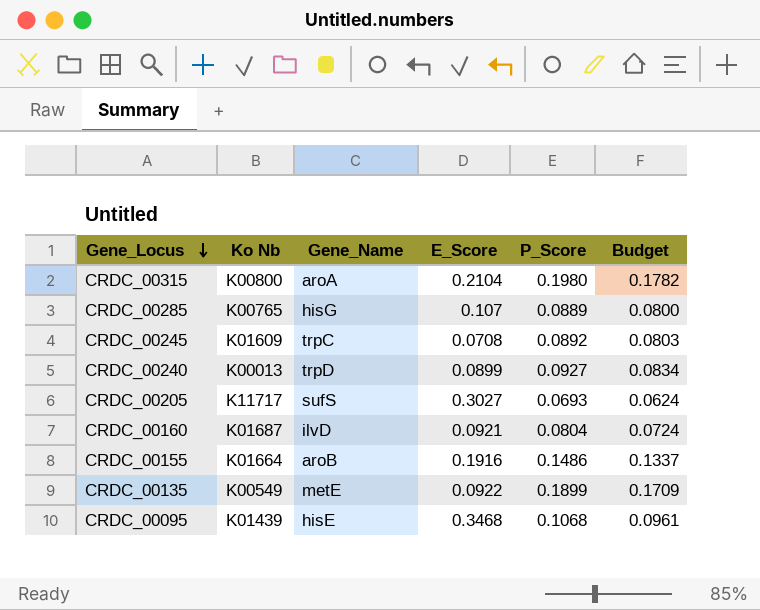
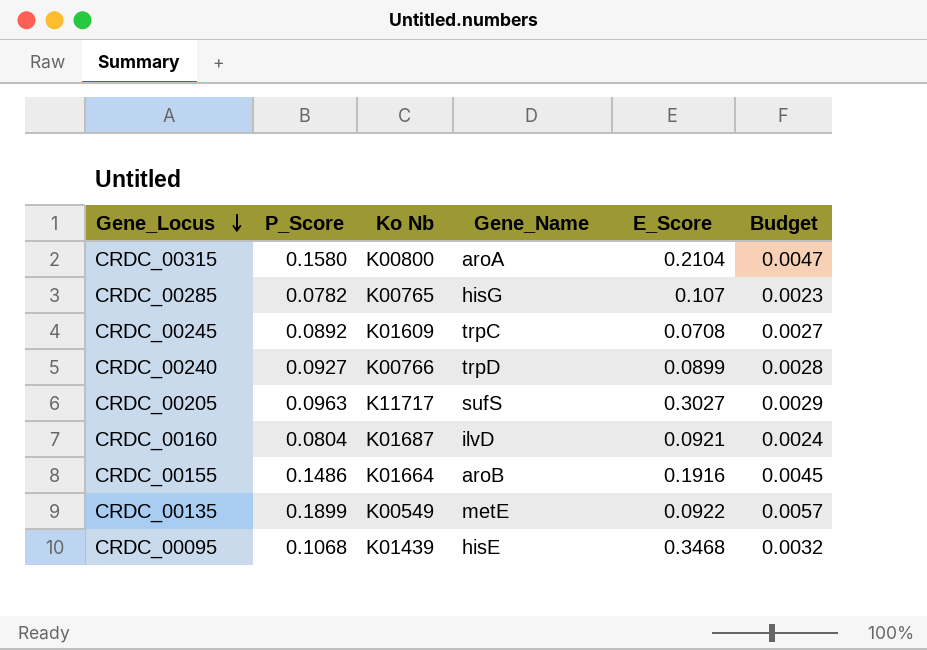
column P_Score | position: 5 -> 2
column Budget | formula: [P_Score] * 0.9 -> [P_Score] * 0.03
CRDC_00315 | P_Score: 0.1980 -> 0.1580
CRDC_00285 | P_Score: 0.0889 -> 0.0782
CRDC_00240 | Ko Nb: K00013 -> K00766
CRDC_00205 | P_Score: 0.0693 -> 0.0963

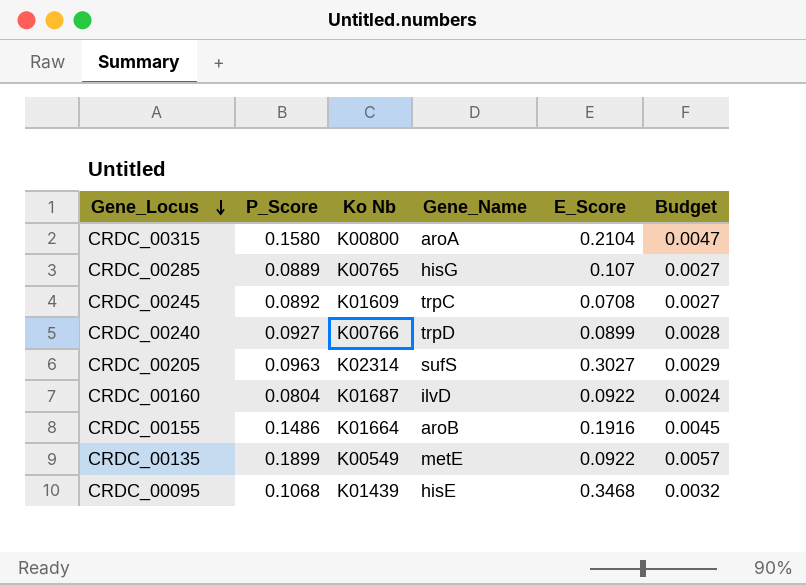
CRDC_00285 | P_Score: 0.0782 -> 0.0889
CRDC_00285 | Budget: 0.0023 -> 0.0027
CRDC_00205 | Ko Nb: K11717 -> K02314
CRDC_00160 | E_Score: 0.0921 -> 0.0922

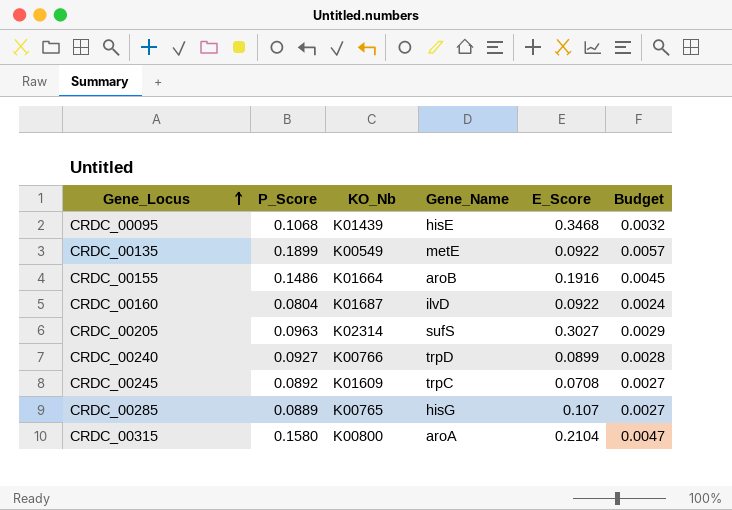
row order: Gene_Locus descending -> Gene_Locus ascending
column name: Ko Nb -> KO_Nb

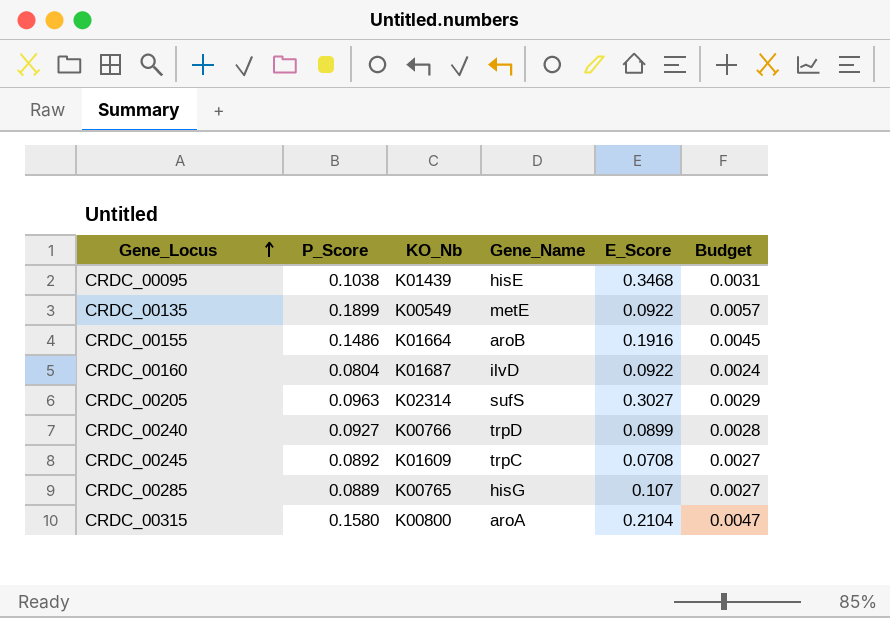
CRDC_00095 | P_Score: 0.1068 -> 0.1038
CRDC_00095 | Budget: 0.0032 -> 0.0031

